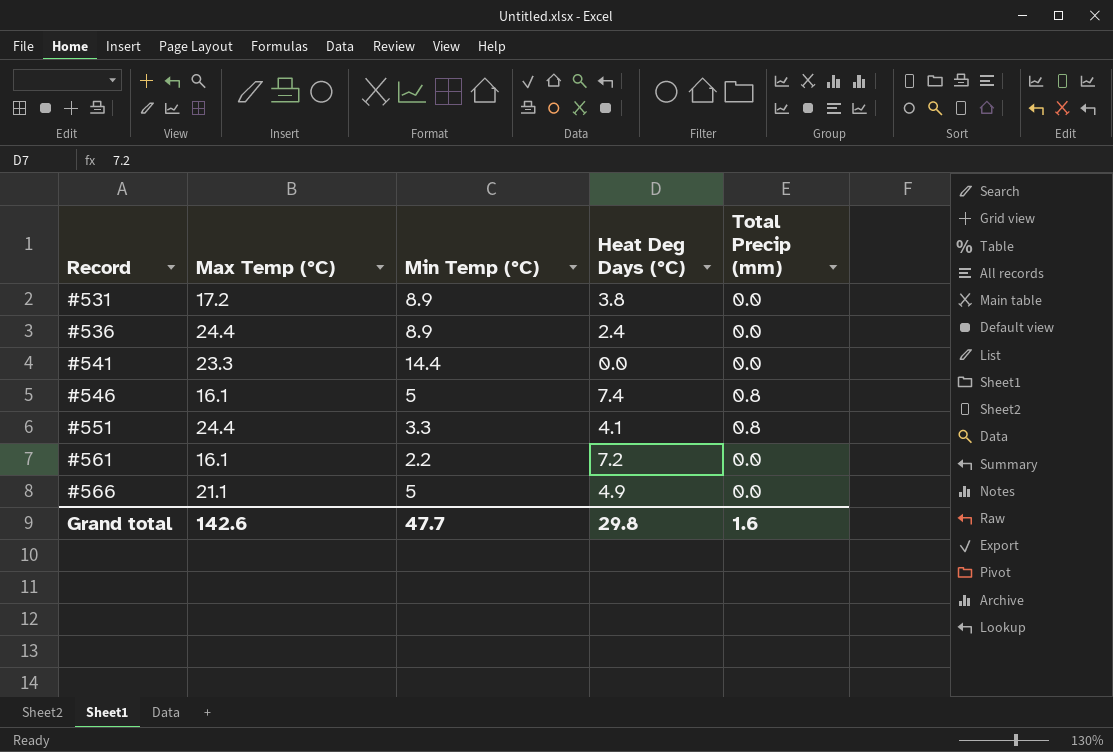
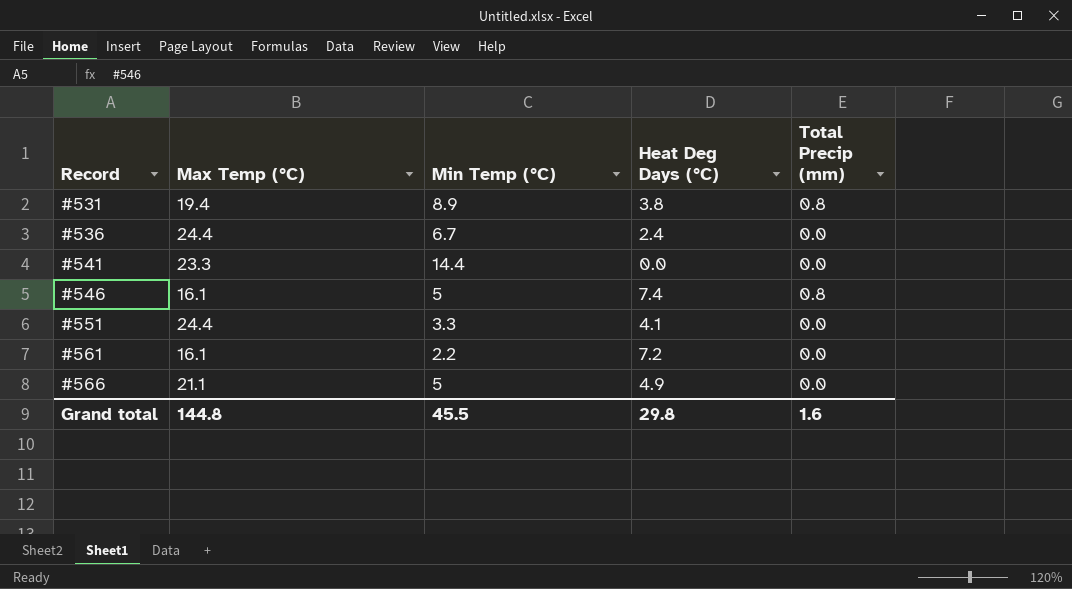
#531 | Max Temp (°C): 17.2 -> 19.4
#531 | Total Precip (mm): 0.0 -> 0.8
#536 | Min Temp (°C): 8.9 -> 6.7
#551 | Total Precip (mm): 0.8 -> 0.0
Grand total | Max Temp (°C): 142.6 -> 144.8
Grand total | Min Temp (°C): 47.7 -> 45.5

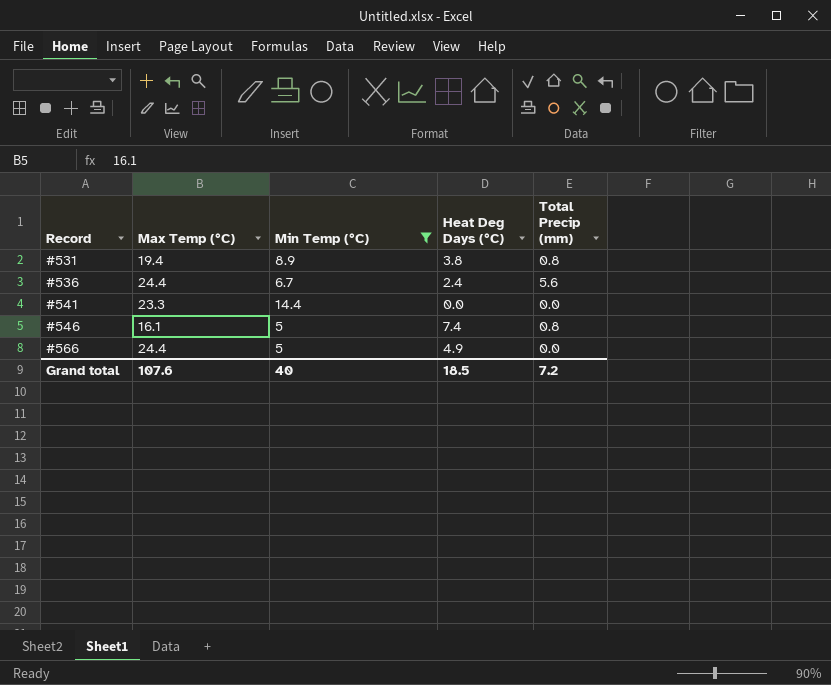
filter: none -> Min Temp (°C) >= 5
#536 | Total Precip (mm): 0.0 -> 5.6
#566 | Max Temp (°C): 21.1 -> 24.4
Grand total | Max Temp (°C): 144.8 -> 107.6
Grand total | Min Temp (°C): 45.5 -> 40
Grand total | Heat Deg Days (°C): 29.8 -> 18.5
Grand total | Total Precip (mm): 1.6 -> 7.2

